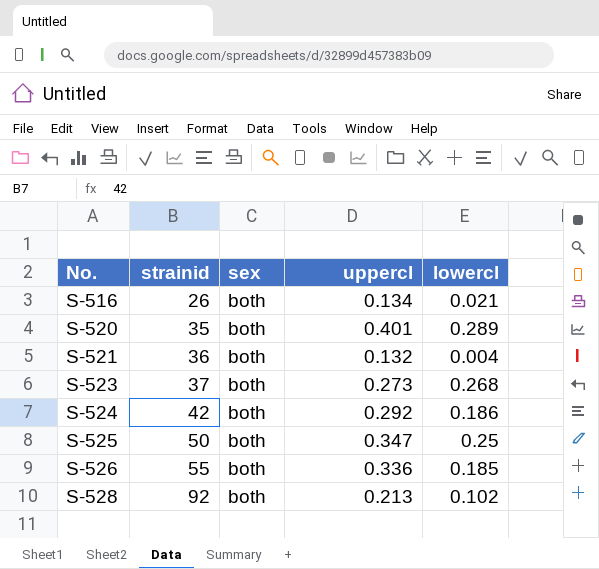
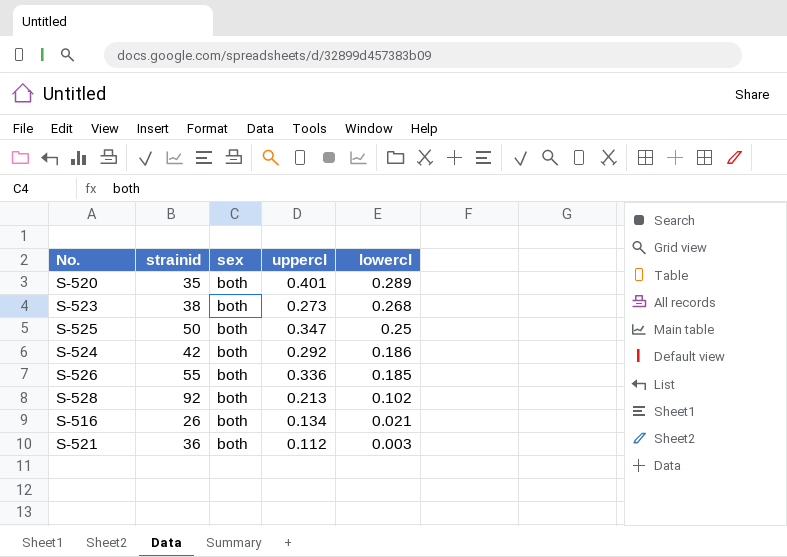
row order: No. ascending -> lowercl descending
S-523 | strainid: 37 -> 38
S-521 | uppercl: 0.132 -> 0.112
S-521 | lowercl: 0.004 -> 0.003

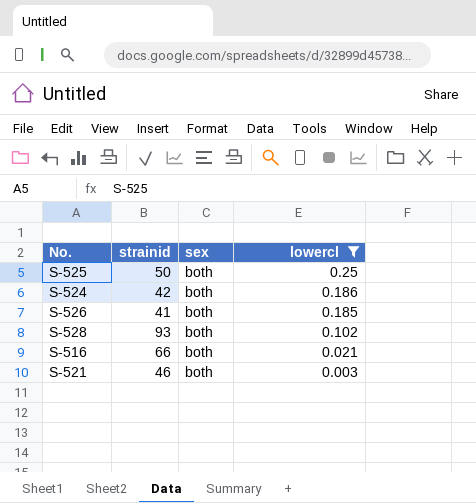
filter: none -> lowercl <= 0.25
column uppercl | position: 4 -> none
S-526 | strainid: 55 -> 41
S-528 | strainid: 92 -> 93
S-516 | strainid: 26 -> 66
S-521 | strainid: 36 -> 46

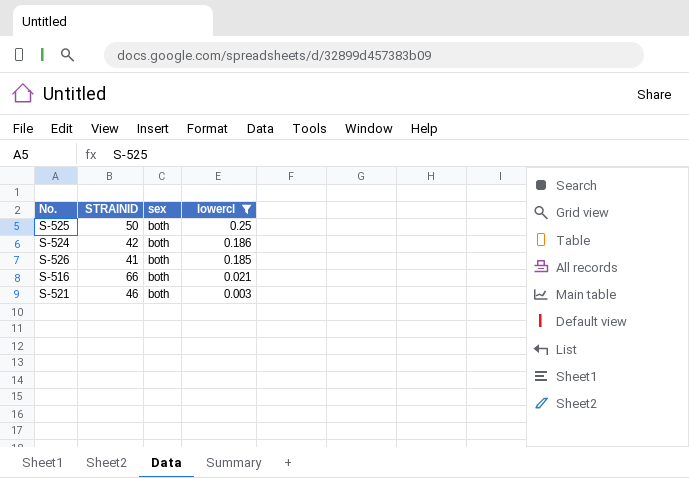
column name: strainid -> STRAINID
row S-528: 93 | both | 0.102 -> none

